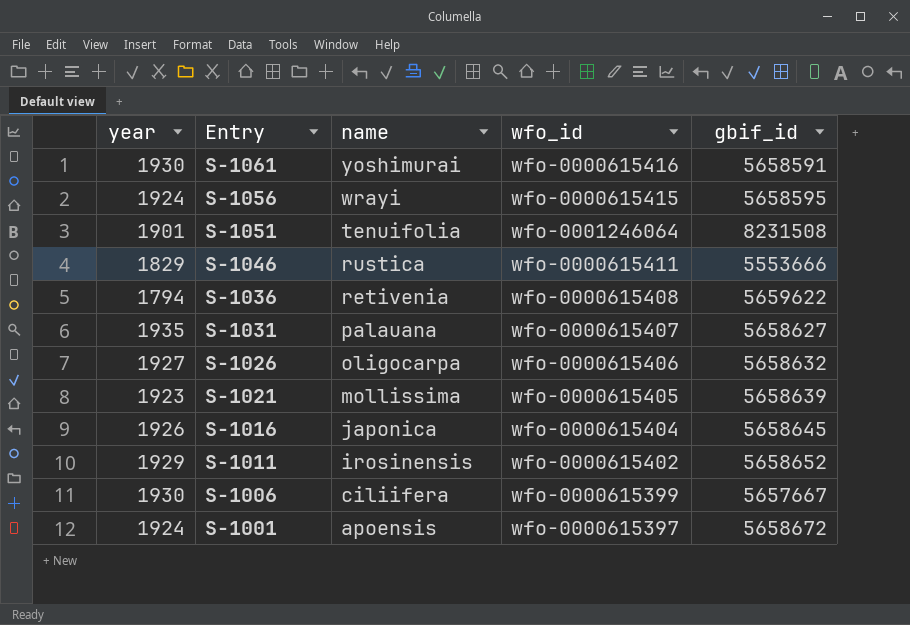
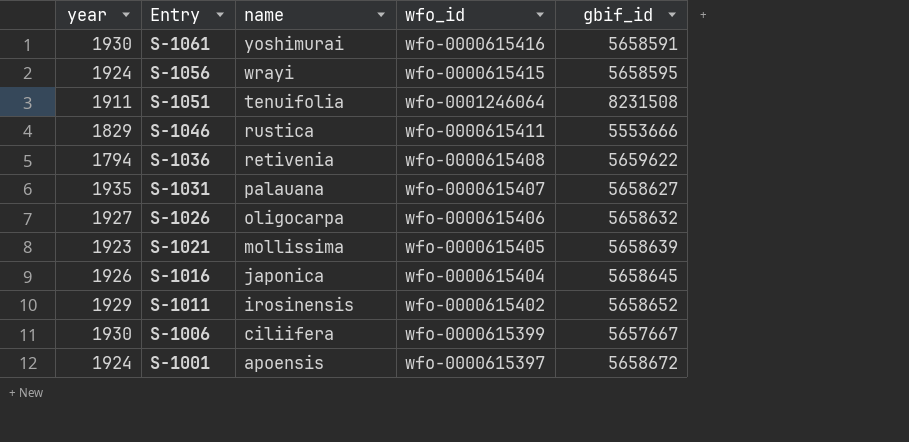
S-1051 | year: 1901 -> 1911

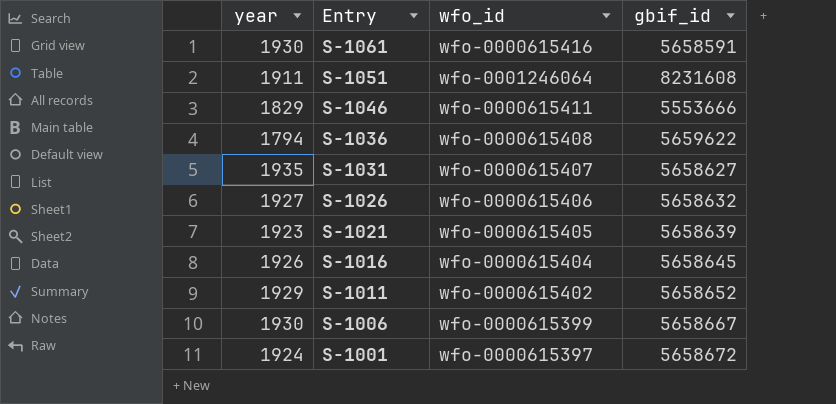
column name | position: 3 -> none
row S-1056: 1924 | wrayi | wfo-0000615415 | 5658595 -> none
S-1051 | gbif_id: 8231508 -> 8231608
S-1006 | gbif_id: 5657667 -> 5658667

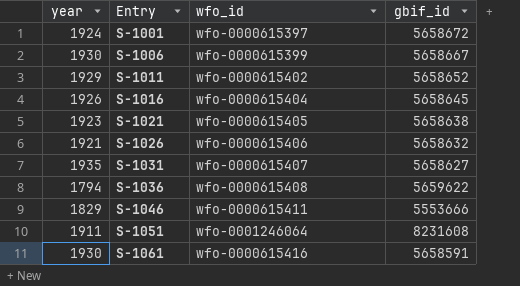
row order: Entry descending -> Entry ascending
S-1021 | gbif_id: 5658639 -> 5658638
S-1026 | year: 1927 -> 1921

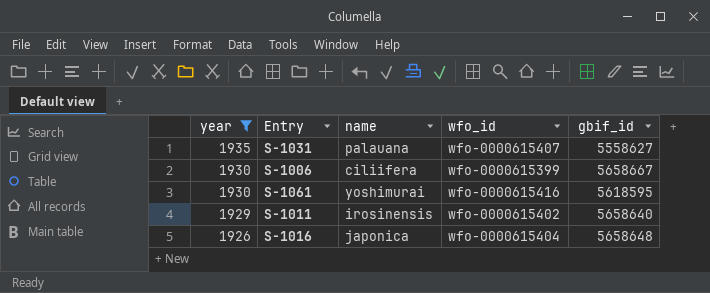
filter: none -> year >= 1926
row order: Entry ascending -> year descending
column name | position: none -> 3
S-1031 | gbif_id: 5658627 -> 5558627
S-1061 | gbif_id: 5658591 -> 5618595
S-1011 | gbif_id: 5658652 -> 5658640
S-1016 | gbif_id: 5658645 -> 5658648

